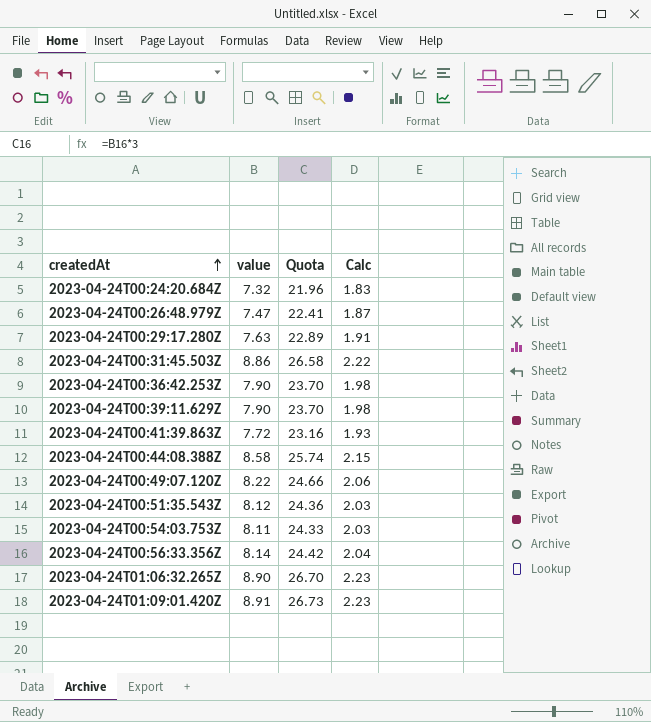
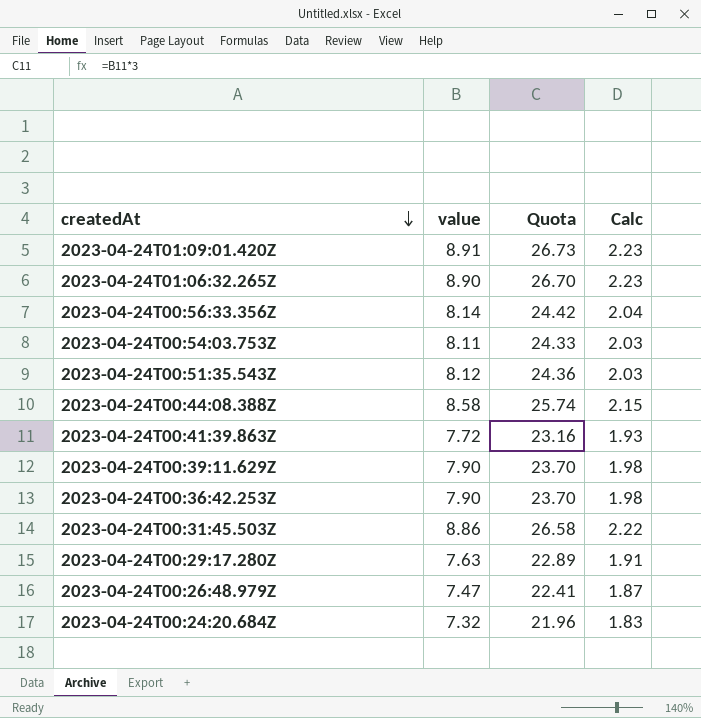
row order: createdAt ascending -> createdAt descending
row 2023-04-24T00:49:07.120Z: 8.22 | 24.66 | 2.06 -> none

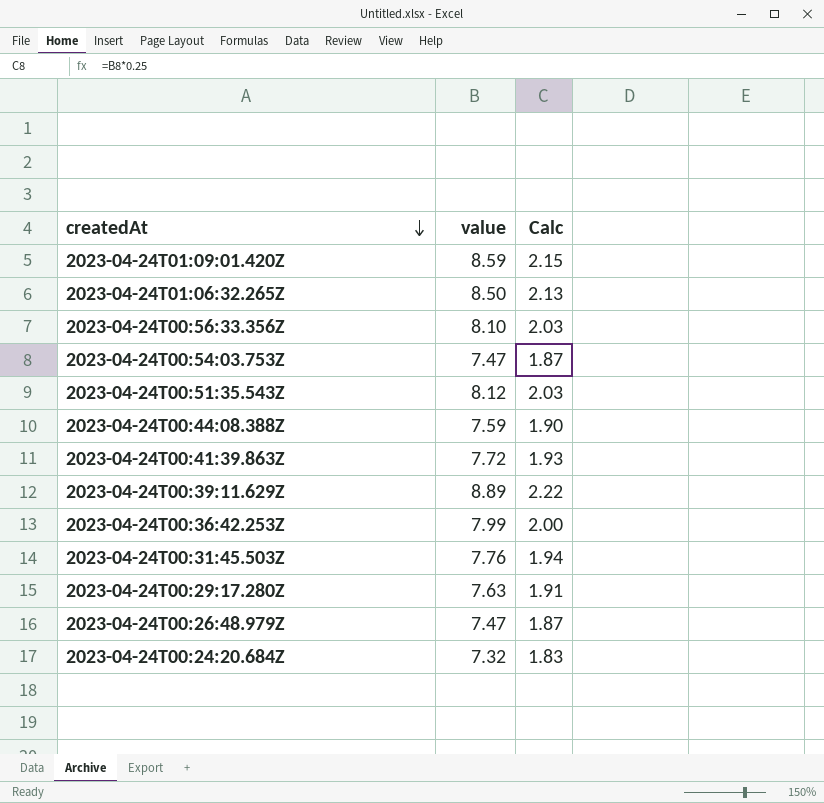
column Quota | formula: [value] * 3 -> none
2023-04-24T01:09:01.420Z | value: 8.91 -> 8.59
2023-04-24T01:09:01.420Z | Calc: 2.23 -> 2.15
2023-04-24T01:06:32.265Z | value: 8.90 -> 8.50
2023-04-24T01:06:32.265Z | Calc: 2.23 -> 2.13
2023-04-24T00:56:33.356Z | value: 8.14 -> 8.10
2023-04-24T00:56:33.356Z | Calc: 2.04 -> 2.03
2023-04-24T00:54:03.753Z | value: 8.11 -> 7.47
2023-04-24T00:54:03.753Z | Calc: 2.03 -> 1.87
2023-04-24T00:44:08.388Z | value: 8.58 -> 7.59
2023-04-24T00:44:08.388Z | Calc: 2.15 -> 1.90
2023-04-24T00:39:11.629Z | value: 7.90 -> 8.89
2023-04-24T00:39:11.629Z | Calc: 1.98 -> 2.22
2023-04-24T00:36:42.253Z | value: 7.90 -> 7.99
2023-04-24T00:36:42.253Z | Calc: 1.98 -> 2.00
2023-04-24T00:31:45.503Z | value: 8.86 -> 7.76
2023-04-24T00:31:45.503Z | Calc: 2.22 -> 1.94

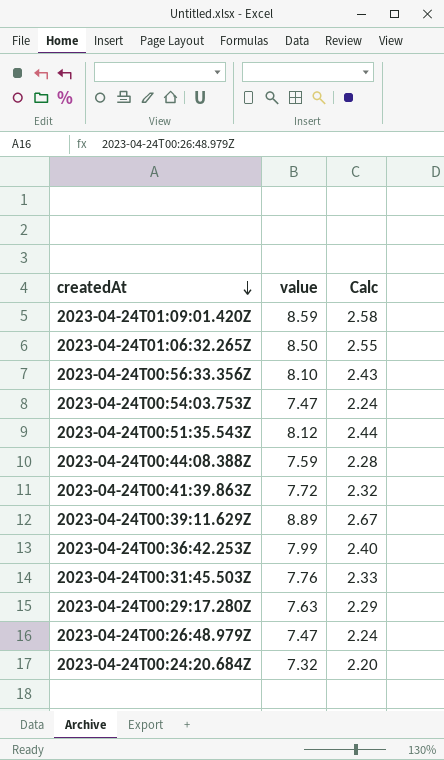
column Calc | formula: [value] * 0.25 -> [value] * 0.3

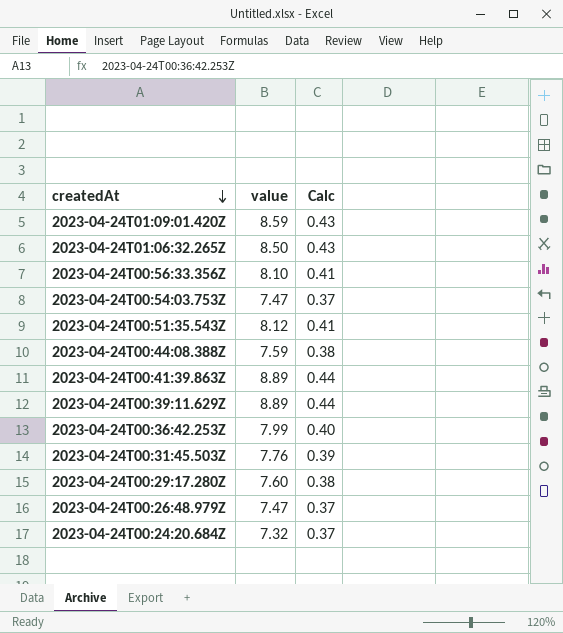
column Calc | formula: [value] * 0.3 -> [value] * 0.05
2023-04-24T00:41:39.863Z | value: 7.72 -> 8.89
2023-04-24T00:29:17.280Z | value: 7.63 -> 7.60

